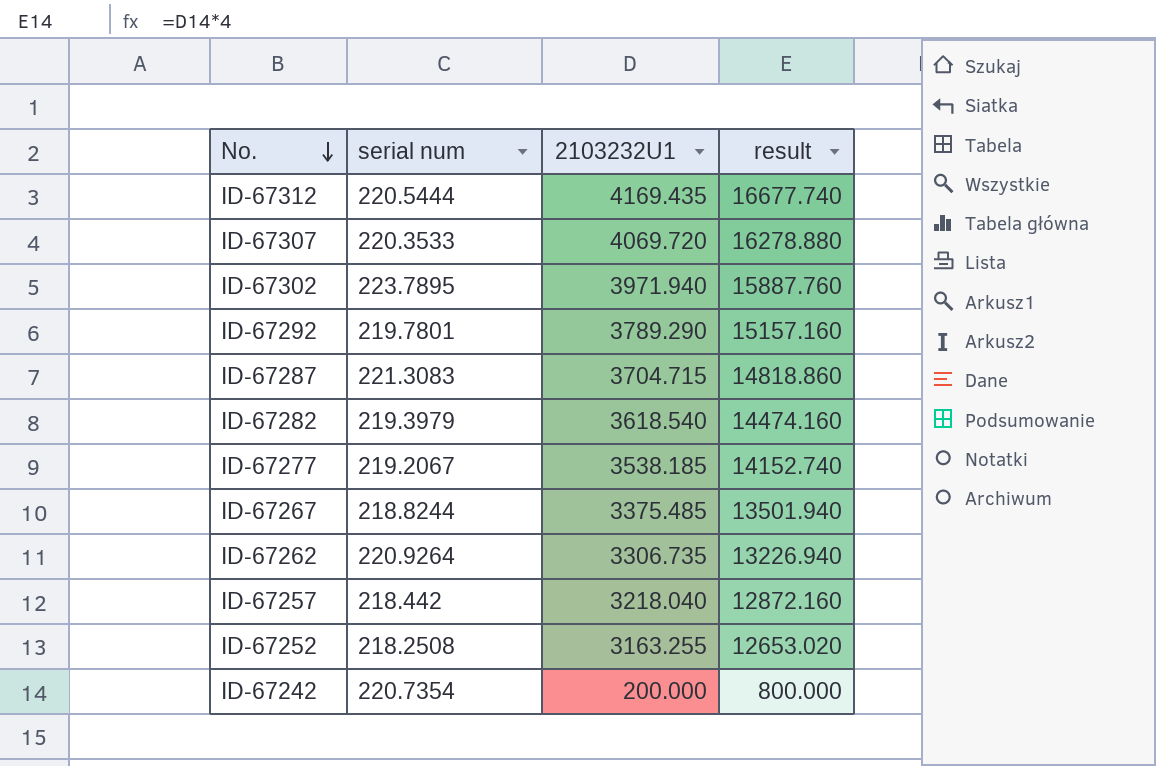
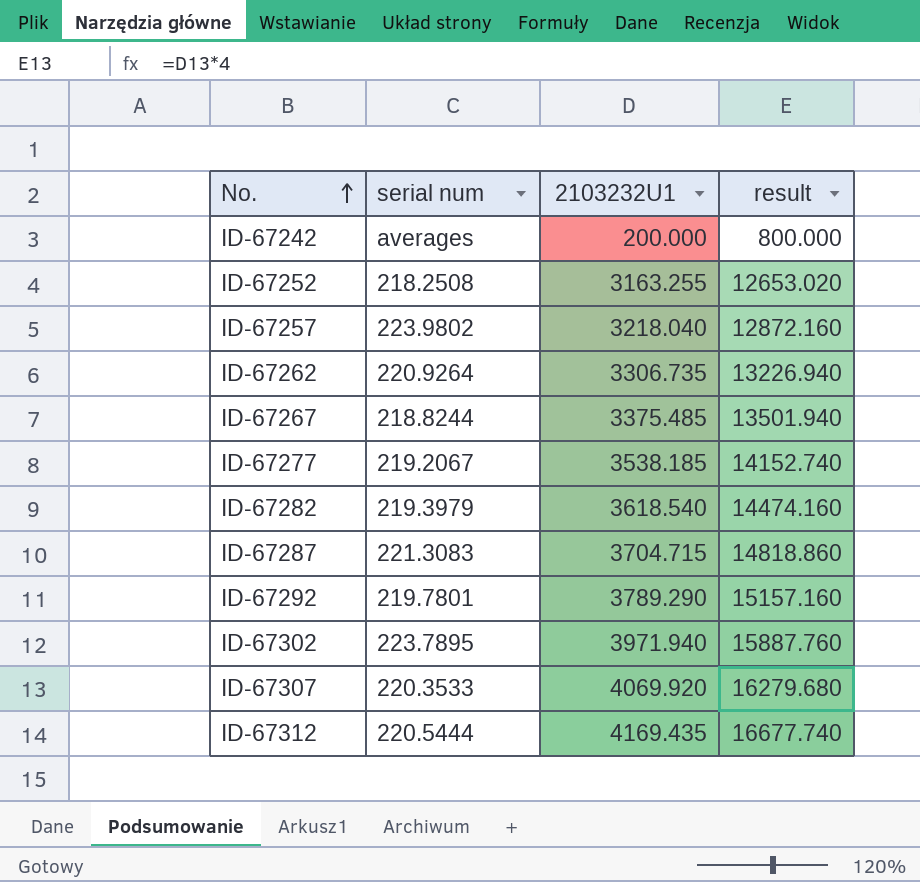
row order: No. descending -> No. ascending
ID-67242 | serial num: 220.7354 -> averages
ID-67257 | serial num: 218.442 -> 223.9802
ID-67307 | 2103232U1: 4069.720 -> 4069.920
ID-67307 | result: 16278.880 -> 16279.680

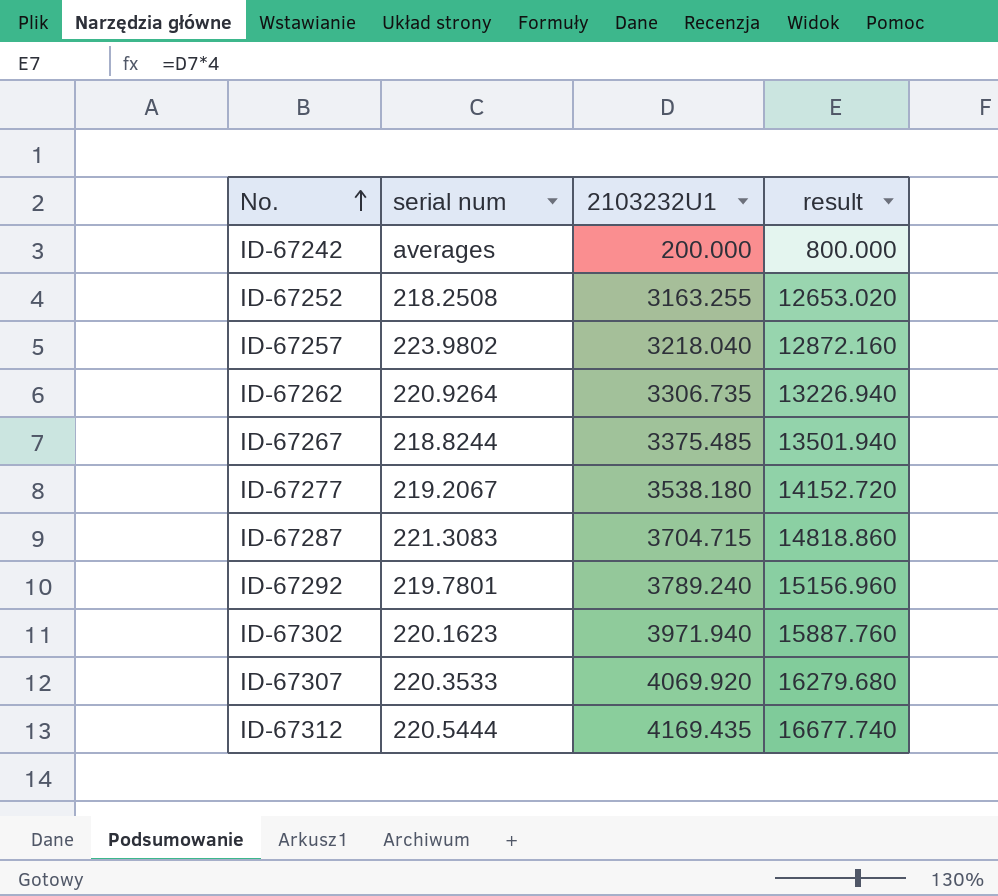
row ID-67282: 219.3979 | 3618.540 | 14474.160 -> none
ID-67277 | 2103232U1: 3538.185 -> 3538.180
ID-67277 | result: 14152.740 -> 14152.720
ID-67292 | 2103232U1: 3789.290 -> 3789.240
ID-67292 | result: 15157.160 -> 15156.960
ID-67302 | serial num: 223.7895 -> 220.1623

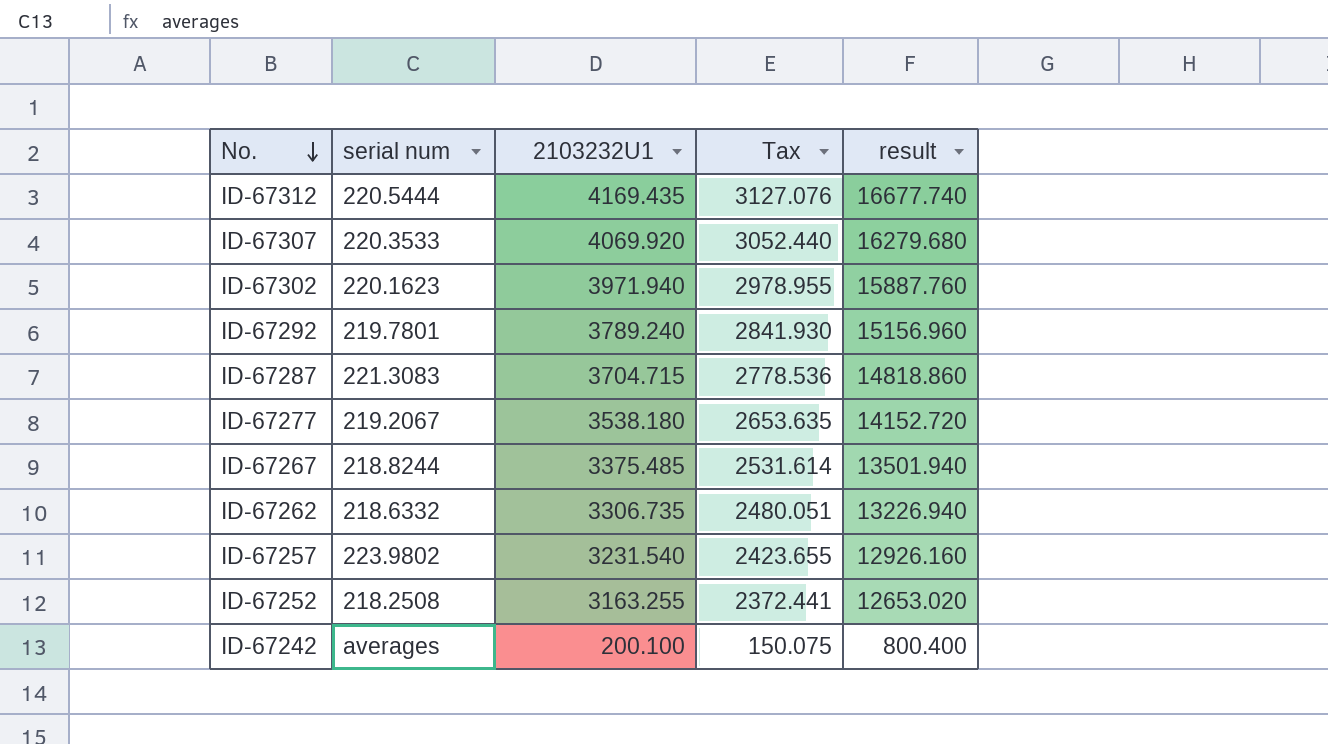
row order: No. ascending -> No. descending
column Tax | formula: none -> [2103232U1] * 0.75
ID-67262 | serial num: 220.9264 -> 218.6332
ID-67257 | 2103232U1: 3218.040 -> 3231.540
ID-67257 | result: 12872.160 -> 12926.160
ID-67242 | 2103232U1: 200.000 -> 200.100
ID-67242 | result: 800.000 -> 800.400

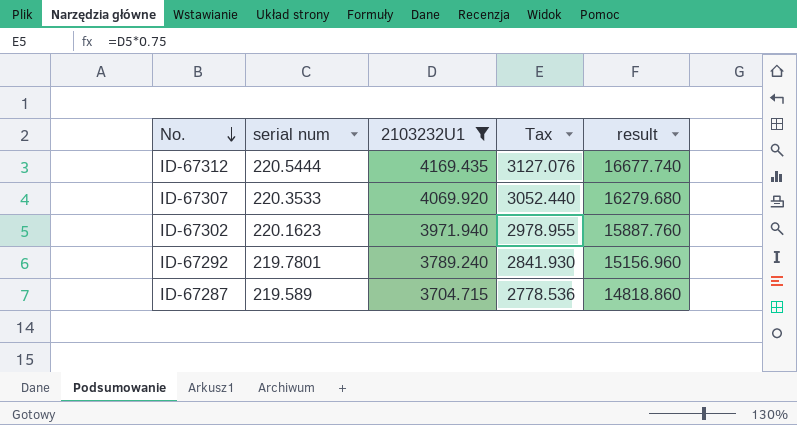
filter: none -> 2103232U1 >= 3704.715
ID-67287 | serial num: 221.3083 -> 219.589

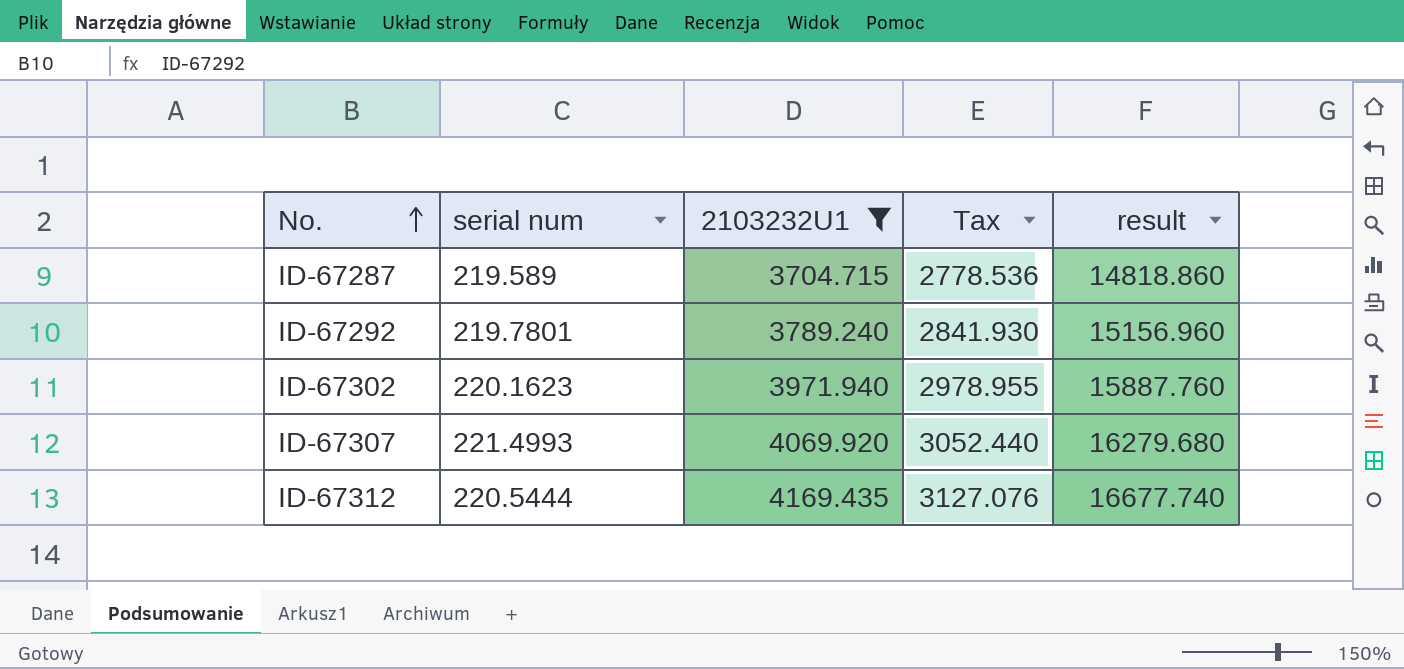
row order: No. descending -> No. ascending
ID-67307 | serial num: 220.3533 -> 221.4993

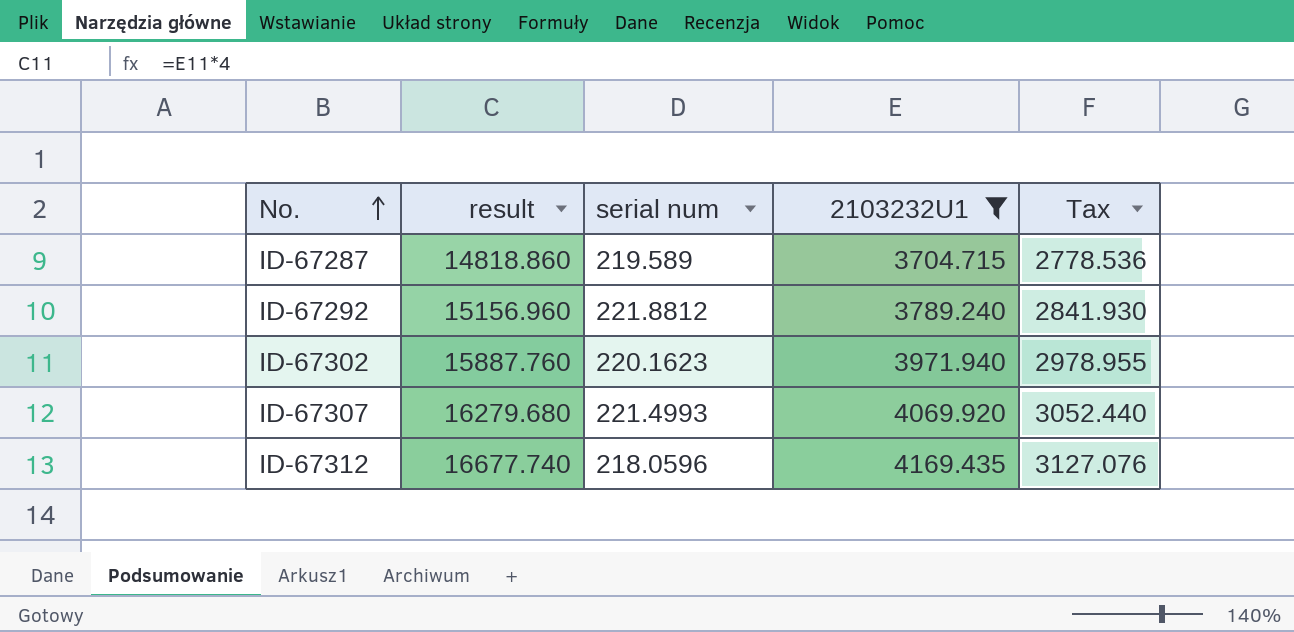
column result | position: 5 -> 2
ID-67292 | serial num: 219.7801 -> 221.8812
ID-67312 | serial num: 220.5444 -> 218.0596

